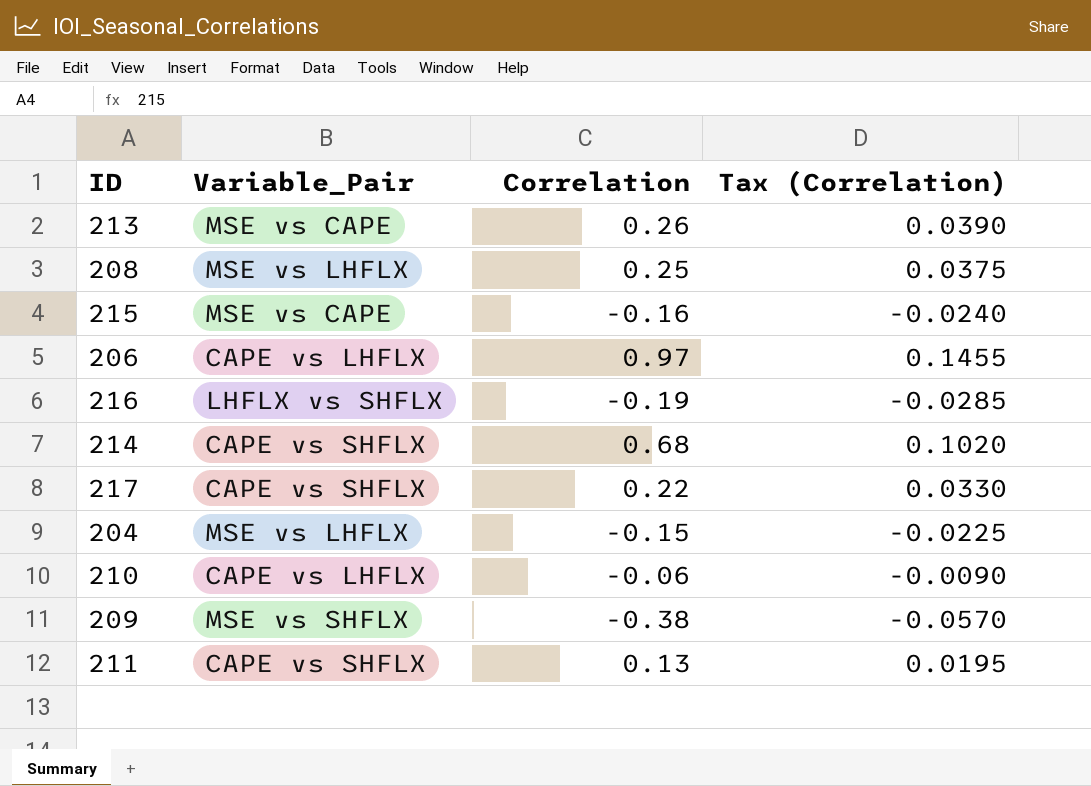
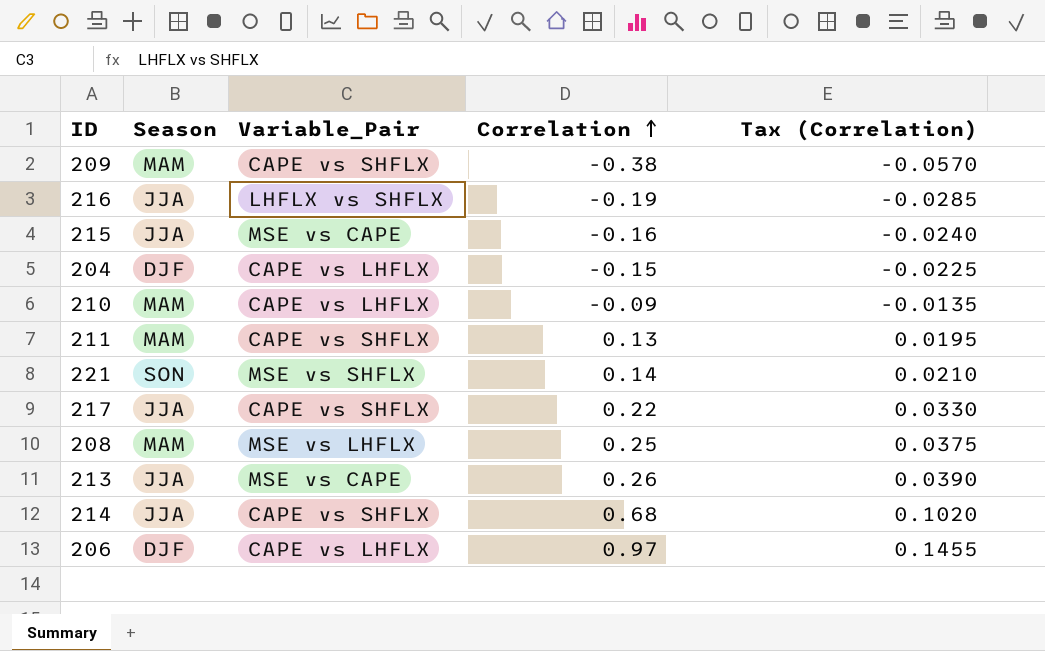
row order: none -> Correlation ascending
column Season | position: none -> 2
209 | Variable_Pair: MSE vs SHFLX -> CAPE vs SHFLX
204 | Variable_Pair: MSE vs LHFLX -> CAPE vs LHFLX
210 | Correlation: -0.06 -> -0.09
210 | Tax (Correlation): -0.0090 -> -0.0135
row 221: none -> SON | MSE vs SHFLX | 0.14 | 0.0210

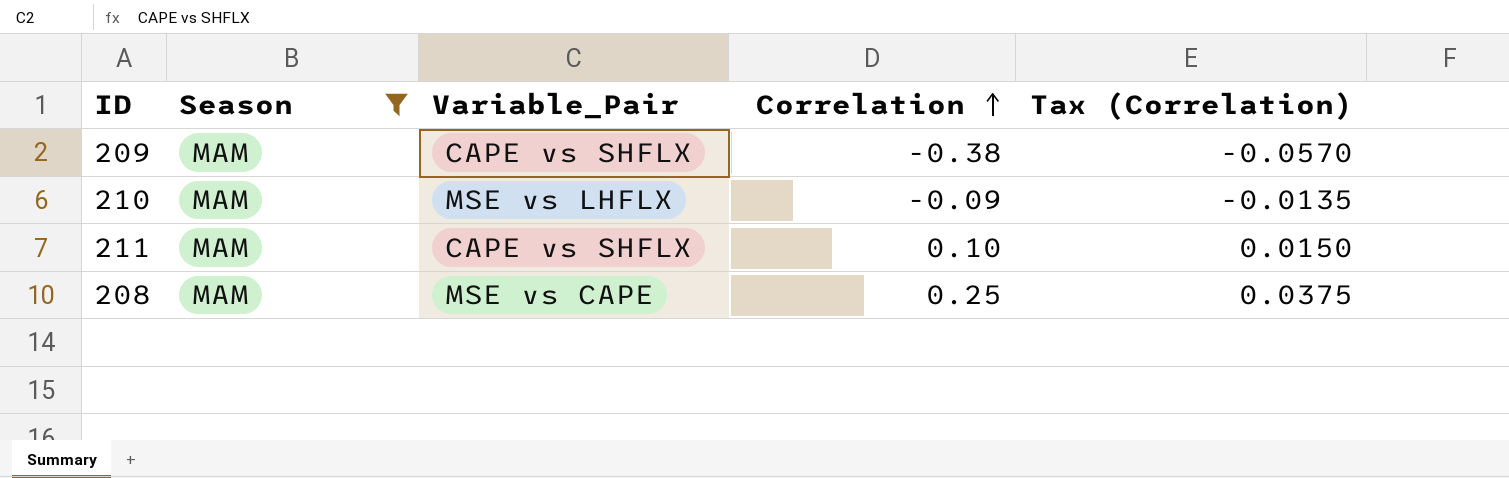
filter: none -> Season = MAM
210 | Variable_Pair: CAPE vs LHFLX -> MSE vs LHFLX
211 | Correlation: 0.13 -> 0.10
211 | Tax (Correlation): 0.0195 -> 0.0150
208 | Variable_Pair: MSE vs LHFLX -> MSE vs CAPE

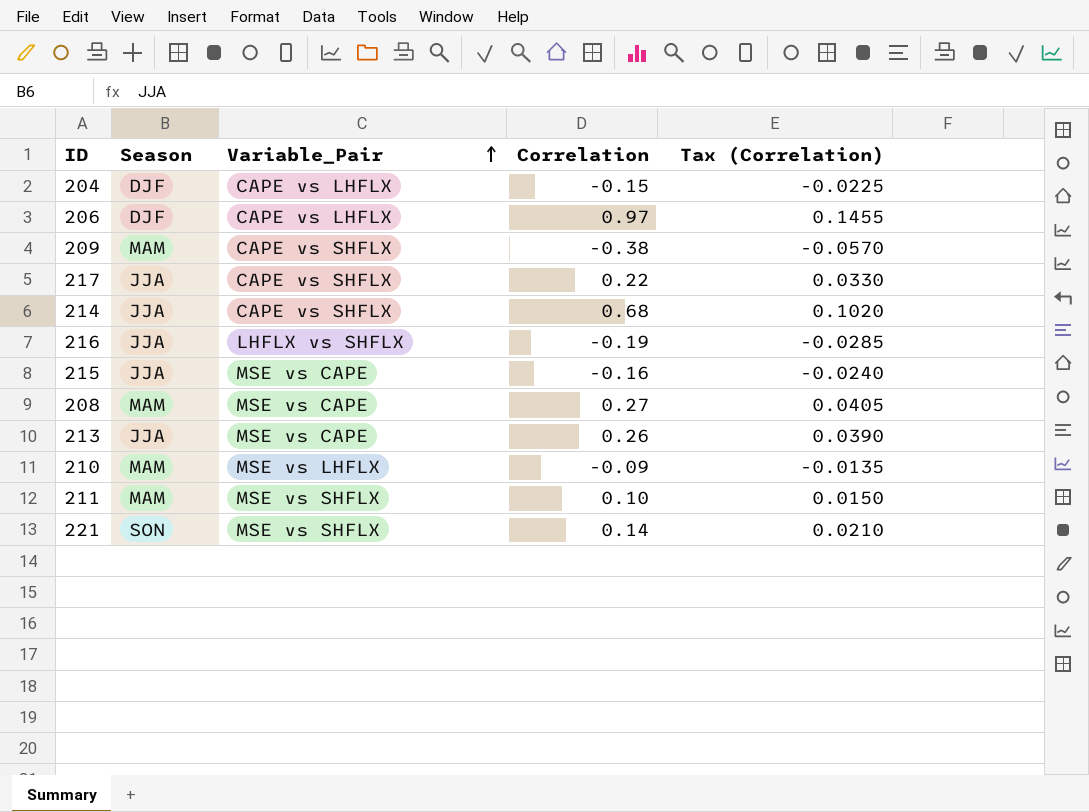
filter: Season = MAM -> none
row order: Correlation ascending -> Variable_Pair ascending
208 | Correlation: 0.25 -> 0.27
208 | Tax (Correlation): 0.0375 -> 0.0405
211 | Variable_Pair: CAPE vs SHFLX -> MSE vs SHFLX

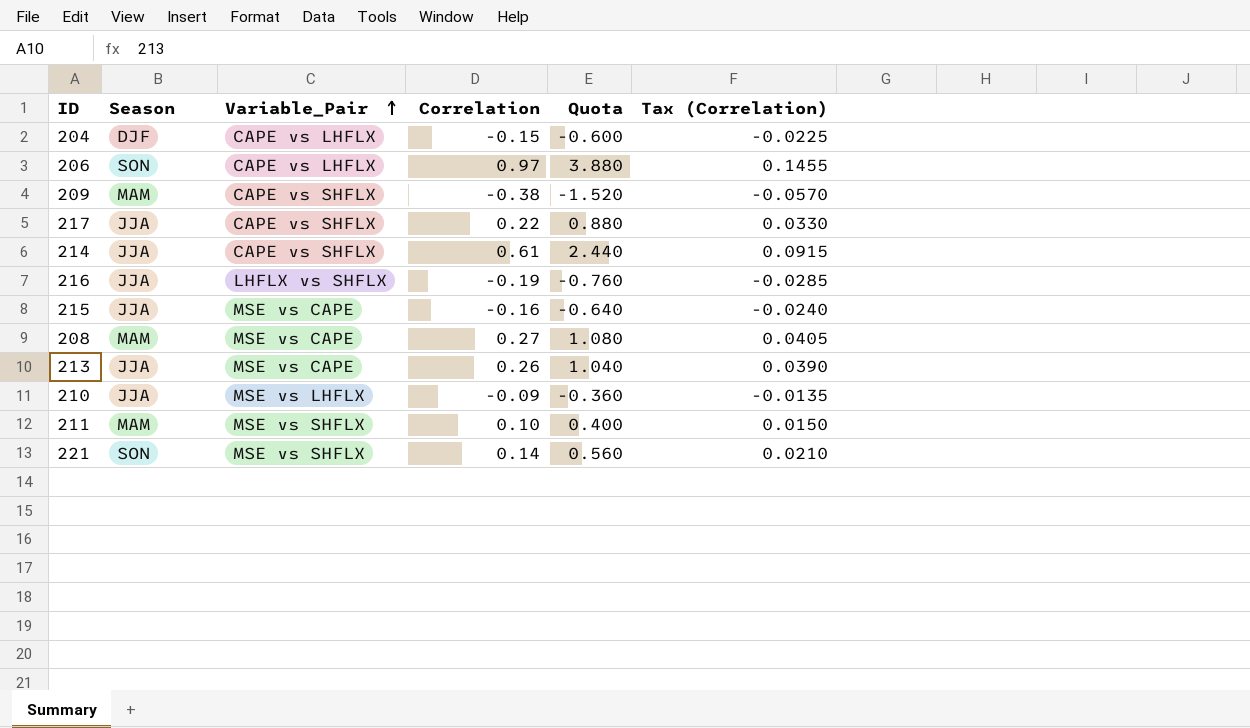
column Quota | formula: none -> [Correlation] * 4
206 | Season: DJF -> SON
214 | Correlation: 0.68 -> 0.61
214 | Tax (Correlation): 0.1020 -> 0.0915
210 | Season: MAM -> JJA

